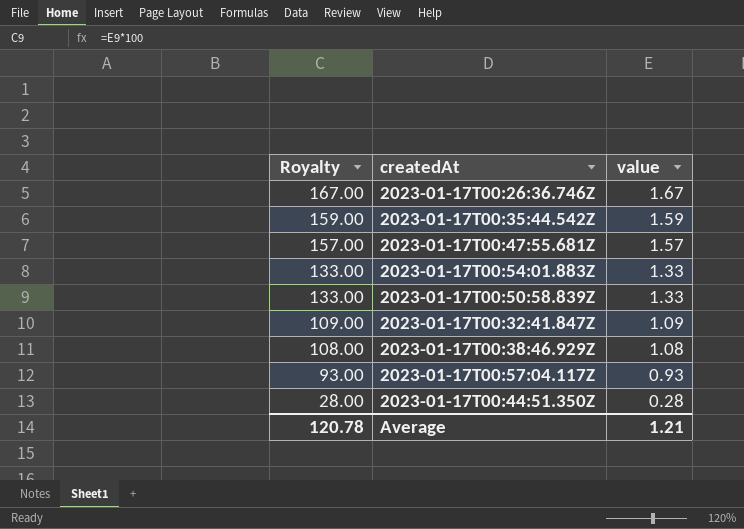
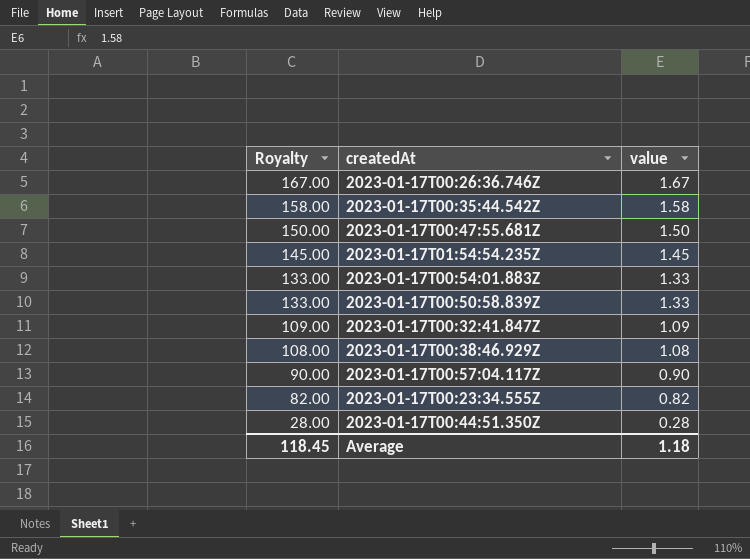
2023-01-17T00:35:44.542Z | Royalty: 159.00 -> 158.00
2023-01-17T00:35:44.542Z | value: 1.59 -> 1.58
2023-01-17T00:47:55.681Z | Royalty: 157.00 -> 150.00
2023-01-17T00:47:55.681Z | value: 1.57 -> 1.50
row 2023-01-17T01:54:54.235Z: none -> 145.00 | 1.45
2023-01-17T00:57:04.117Z | Royalty: 93.00 -> 90.00
2023-01-17T00:57:04.117Z | value: 0.93 -> 0.90
row 2023-01-17T00:23:34.555Z: none -> 82.00 | 0.82
Average | Royalty: 120.78 -> 118.45
Average | value: 1.21 -> 1.18

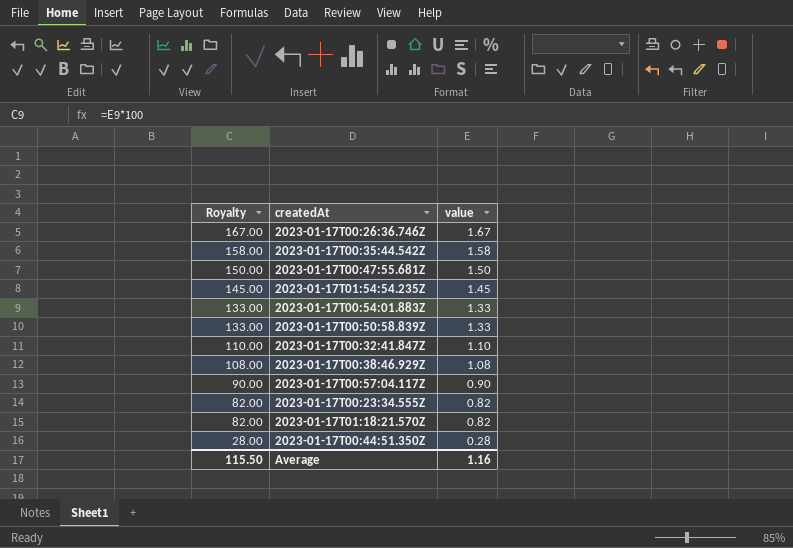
2023-01-17T00:32:41.847Z | Royalty: 109.00 -> 110.00
2023-01-17T00:32:41.847Z | value: 1.09 -> 1.10
row 2023-01-17T01:18:21.570Z: none -> 82.00 | 0.82
Average | Royalty: 118.45 -> 115.50
Average | value: 1.18 -> 1.16

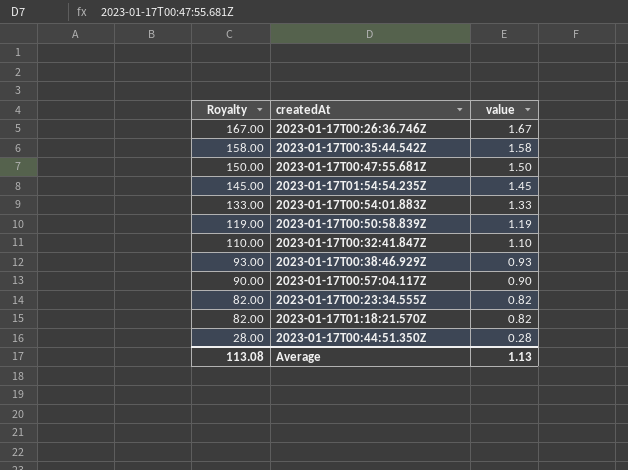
2023-01-17T00:50:58.839Z | Royalty: 133.00 -> 119.00
2023-01-17T00:50:58.839Z | value: 1.33 -> 1.19
2023-01-17T00:38:46.929Z | Royalty: 108.00 -> 93.00
2023-01-17T00:38:46.929Z | value: 1.08 -> 0.93
Average | Royalty: 115.50 -> 113.08
Average | value: 1.16 -> 1.13

